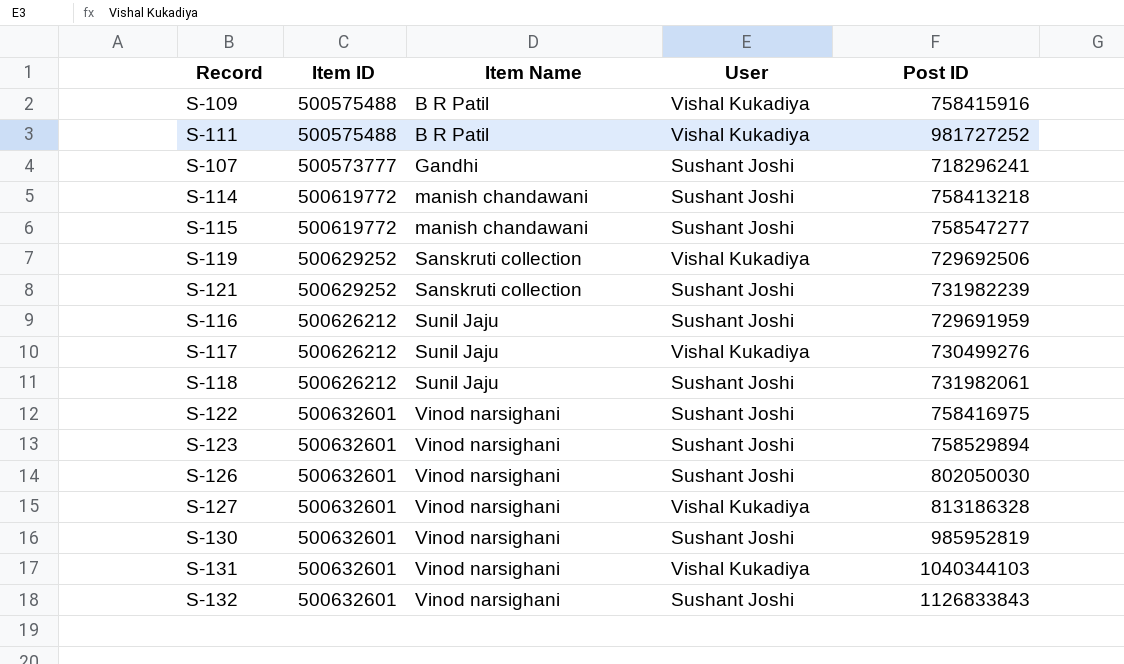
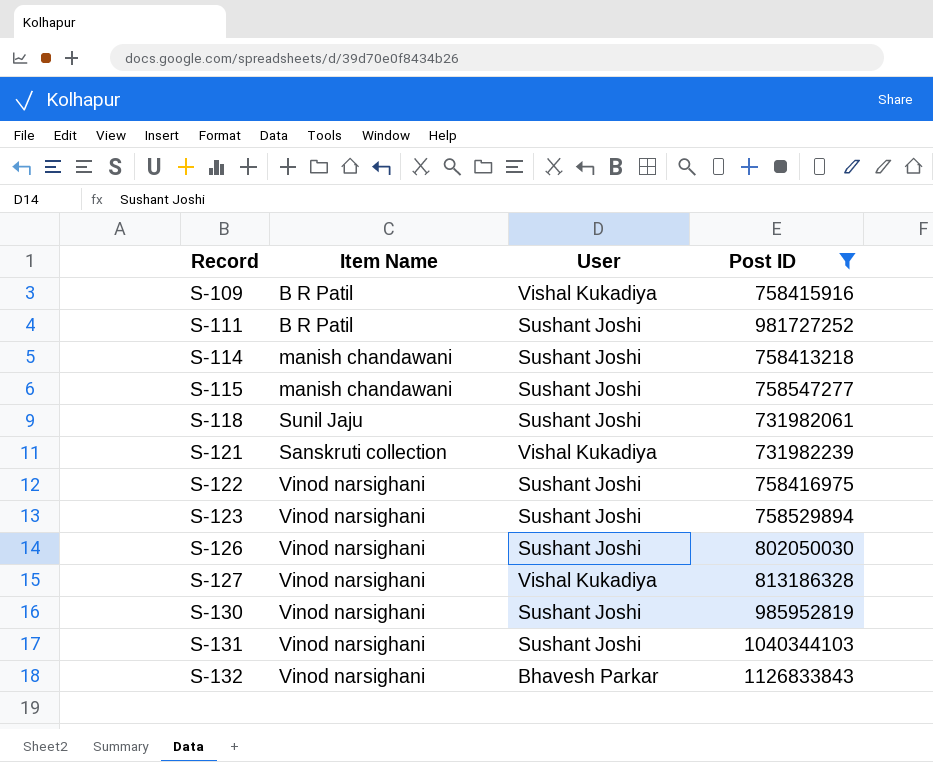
filter: none -> Post ID >= 731982061
row order: Item Name ascending -> Record ascending
column Item ID | position: 2 -> none
S-111 | User: Vishal Kukadiya -> Sushant Joshi
S-121 | User: Sushant Joshi -> Vishal Kukadiya
S-131 | User: Vishal Kukadiya -> Sushant Joshi
S-132 | User: Sushant Joshi -> Bhavesh Parkar

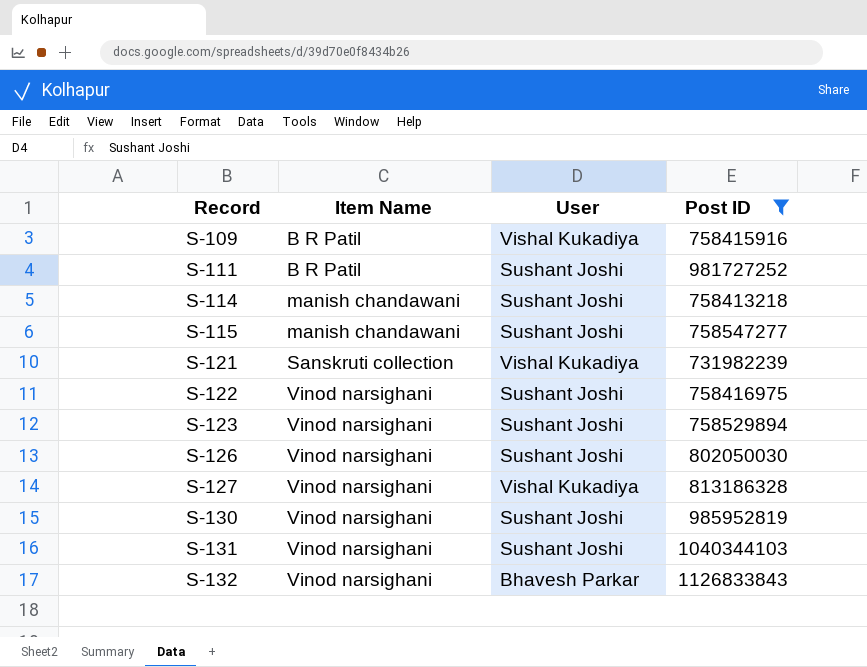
row S-118: Sunil Jaju | Sushant Joshi | 731982061 -> none

